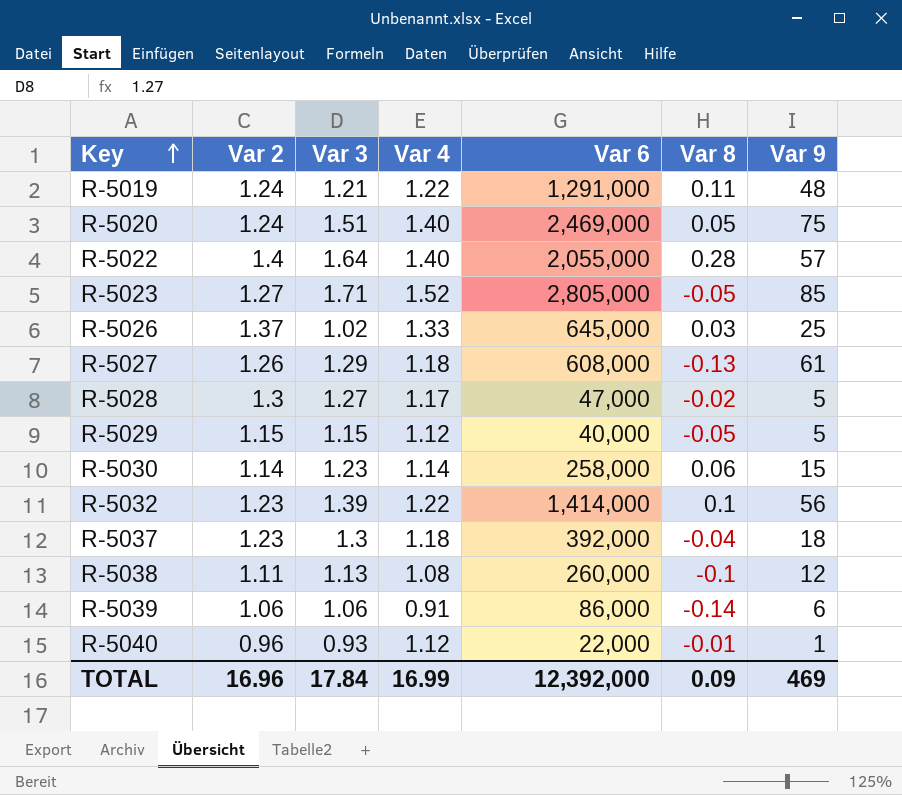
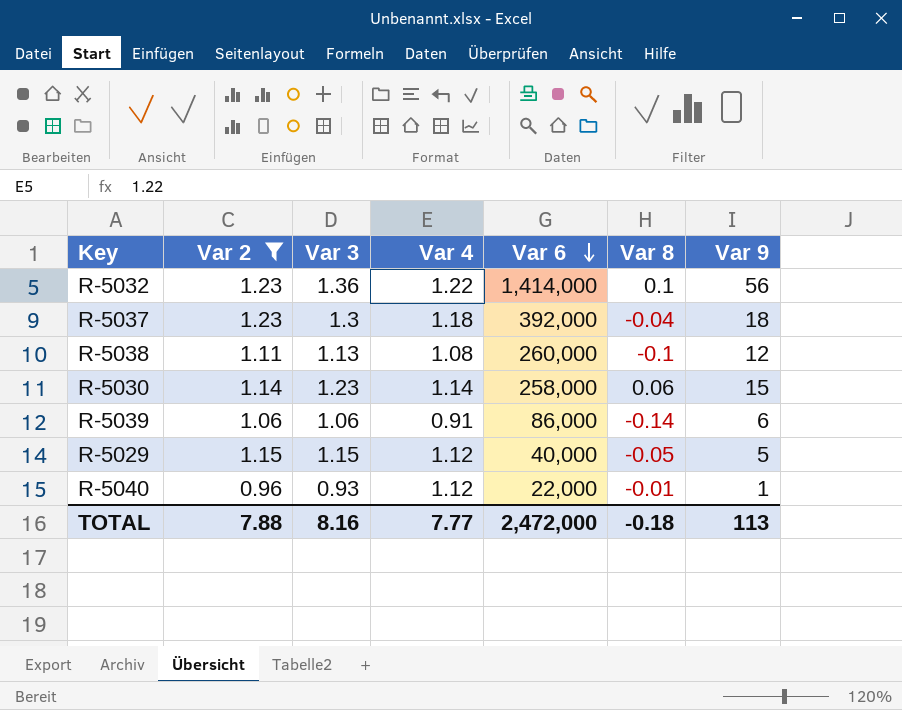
filter: none -> Var 2 <= 1.23
row order: Key ascending -> Var 6 descending
R-5032 | Var 3: 1.39 -> 1.36
TOTAL | Var 2: 16.96 -> 7.88
TOTAL | Var 3: 17.84 -> 8.16
TOTAL | Var 4: 16.99 -> 7.77
TOTAL | Var 6: 12,392,000 -> 2,472,000
TOTAL | Var 8: 0.09 -> -0.18
TOTAL | Var 9: 469 -> 113

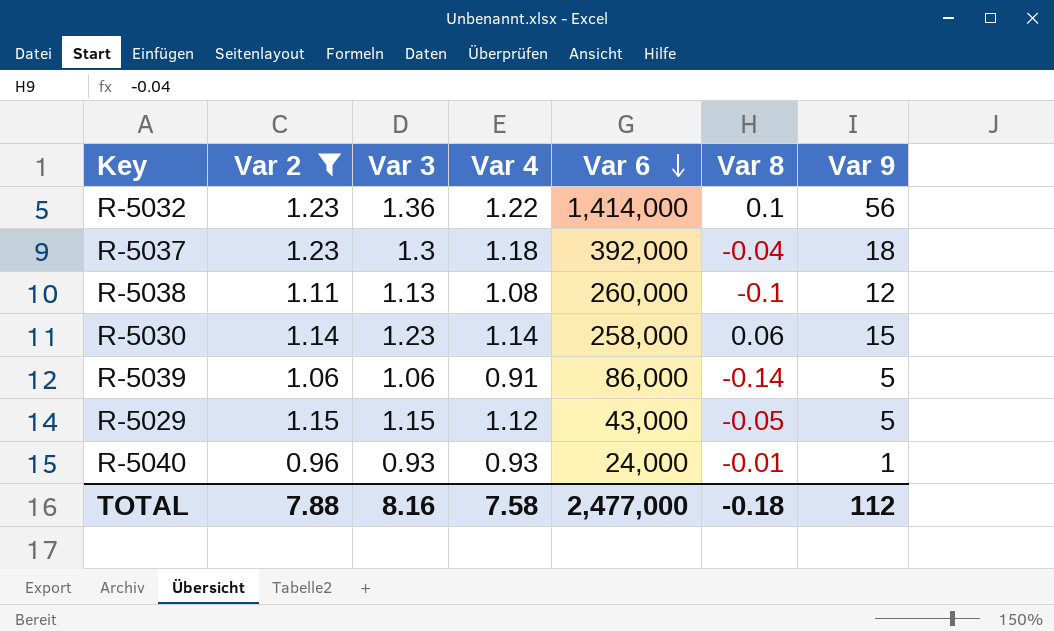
R-5039 | Var 9: 6 -> 5
R-5029 | Var 6: 40,000 -> 43,000
R-5040 | Var 4: 1.12 -> 0.93
R-5040 | Var 6: 22,000 -> 24,000
TOTAL | Var 4: 7.77 -> 7.58
TOTAL | Var 6: 2,472,000 -> 2,477,000
TOTAL | Var 9: 113 -> 112

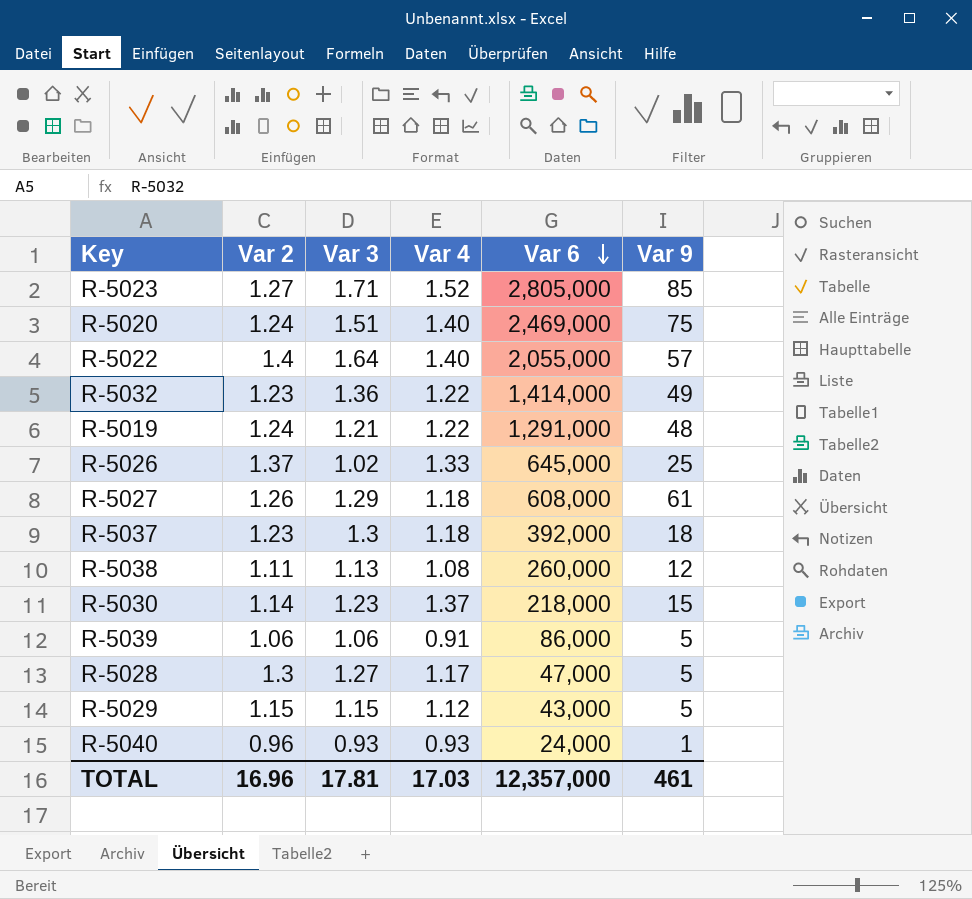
filter: Var 2 <= 1.23 -> none
column Var 8 | position: 6 -> none
R-5032 | Var 9: 56 -> 49
R-5030 | Var 4: 1.14 -> 1.37
R-5030 | Var 6: 258,000 -> 218,000
TOTAL | Var 2: 7.88 -> 16.96
TOTAL | Var 3: 8.16 -> 17.81
TOTAL | Var 4: 7.58 -> 17.03
TOTAL | Var 6: 2,477,000 -> 12,357,000
TOTAL | Var 9: 112 -> 461

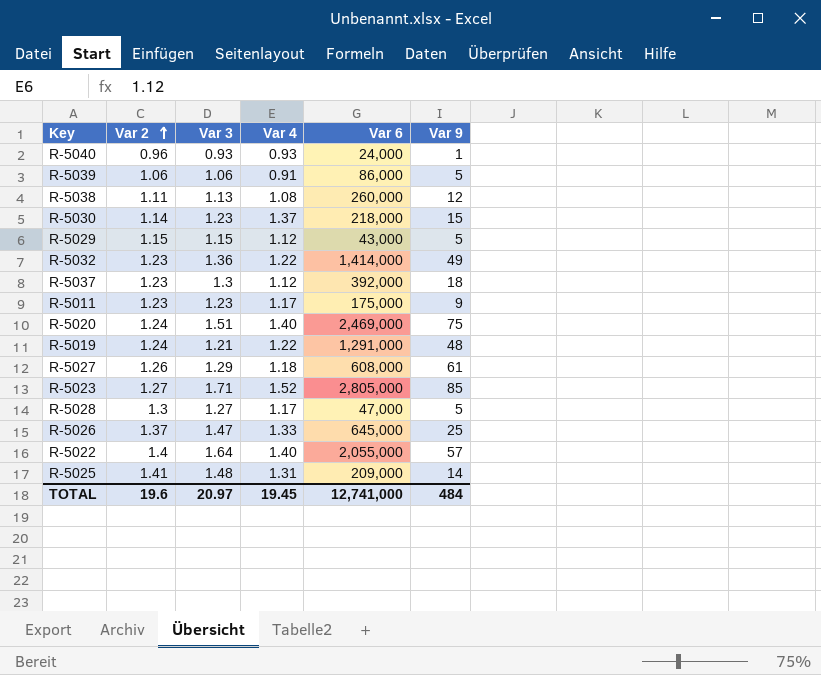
row order: Var 6 descending -> Var 2 ascending
R-5037 | Var 4: 1.18 -> 1.12
row R-5011: none -> 1.23 | 1.23 | 1.17 | 175,000 | 9
R-5026 | Var 3: 1.02 -> 1.47
row R-5025: none -> 1.41 | 1.48 | 1.31 | 209,000 | 14
TOTAL | Var 2: 16.96 -> 19.6
TOTAL | Var 3: 17.81 -> 20.97
TOTAL | Var 4: 17.03 -> 19.45
TOTAL | Var 6: 12,357,000 -> 12,741,000
TOTAL | Var 9: 461 -> 484

